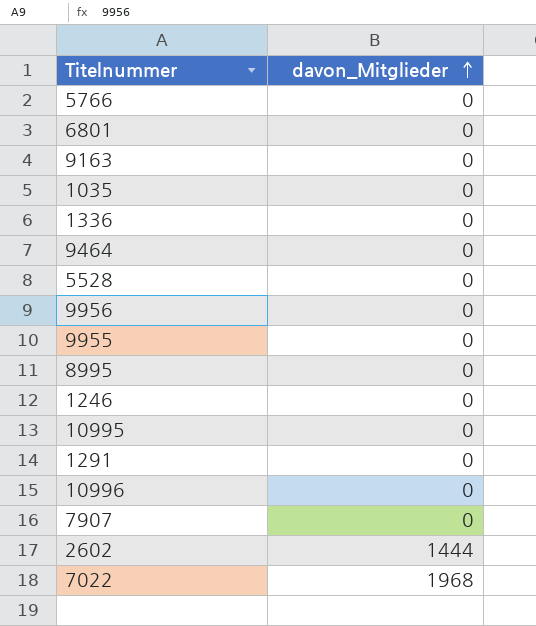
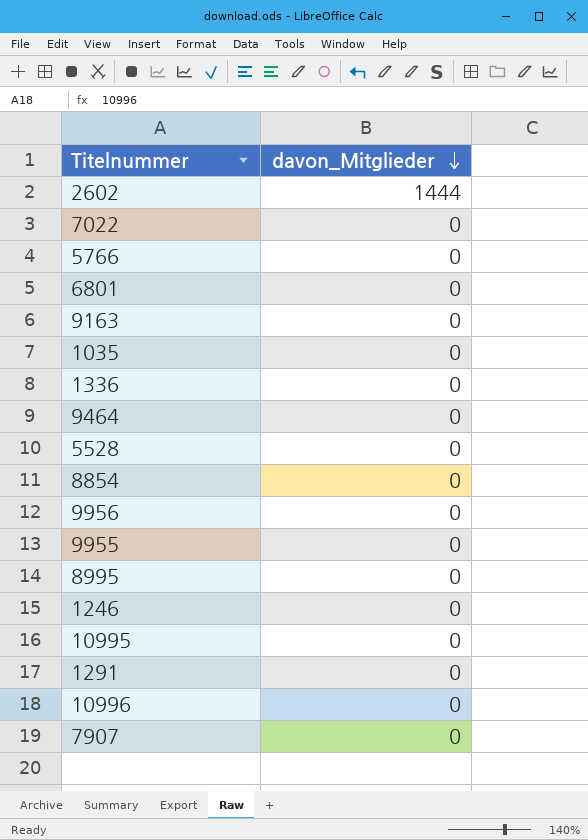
row order: davon_Mitglieder ascending -> davon_Mitglieder descending
7022 | davon_Mitglieder: 1968 -> 0
row 8854: none -> 0

